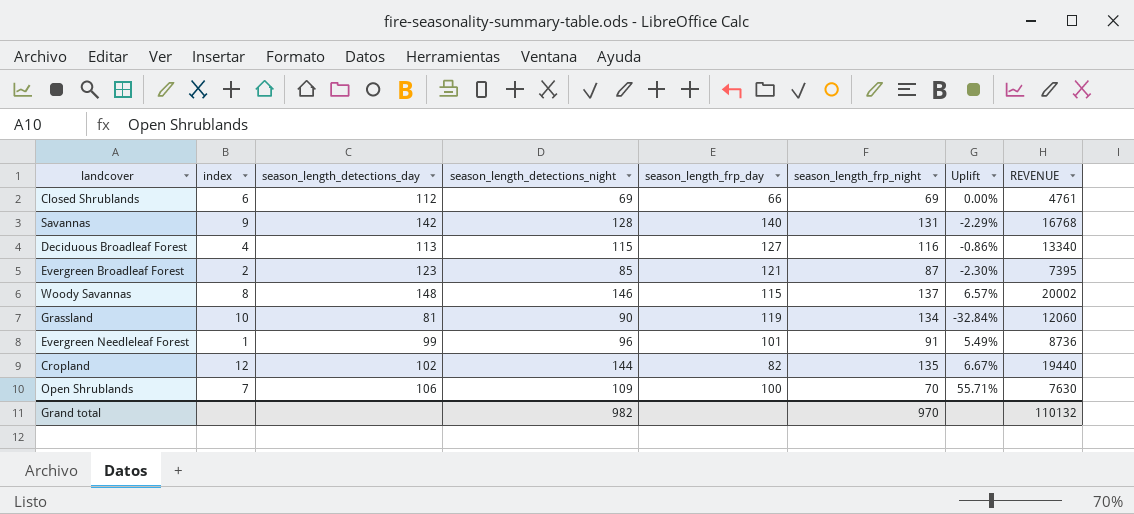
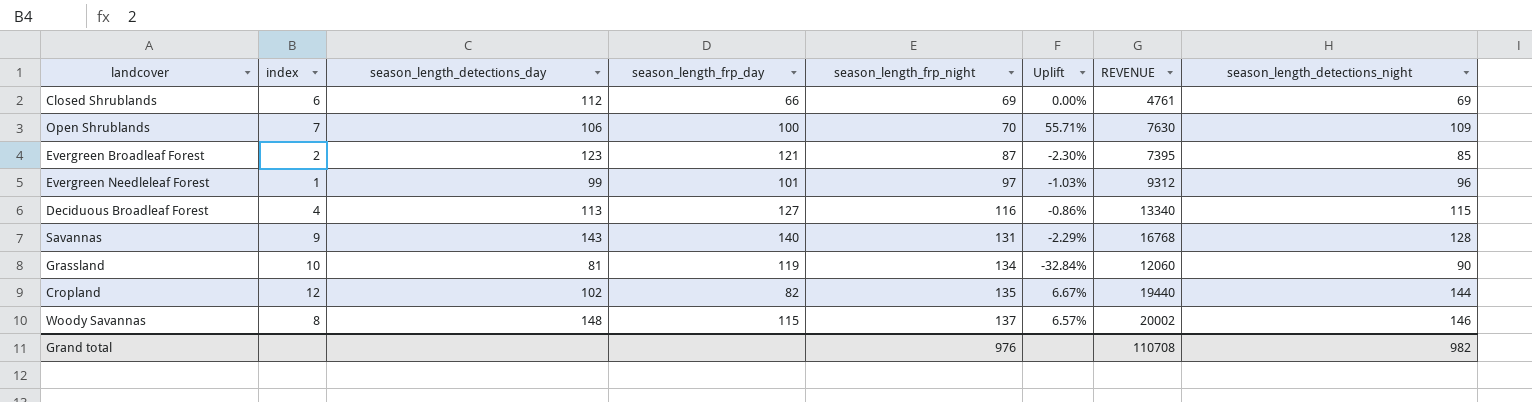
row order: none -> season_length_frp_night ascending
column season_length_detections_night | position: 4 -> 8
Evergreen Needleleaf Forest | season_length_frp_night: 91 -> 97
Evergreen Needleleaf Forest | Uplift: 5.49% -> -1.03%
Evergreen Needleleaf Forest | REVENUE: 8736 -> 9312
Savannas | season_length_detections_day: 142 -> 143
Grand total | season_length_frp_night: 970 -> 976
Grand total | REVENUE: 110132 -> 110708

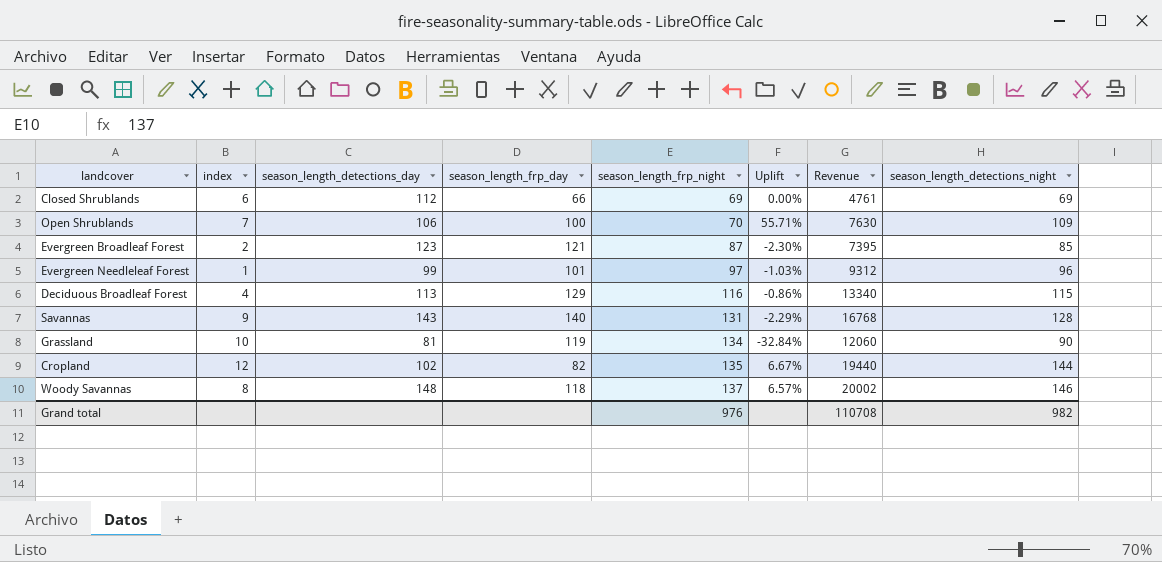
column name: REVENUE -> Revenue
Deciduous Broadleaf Forest | season_length_frp_day: 127 -> 129
Woody Savannas | season_length_frp_day: 115 -> 118

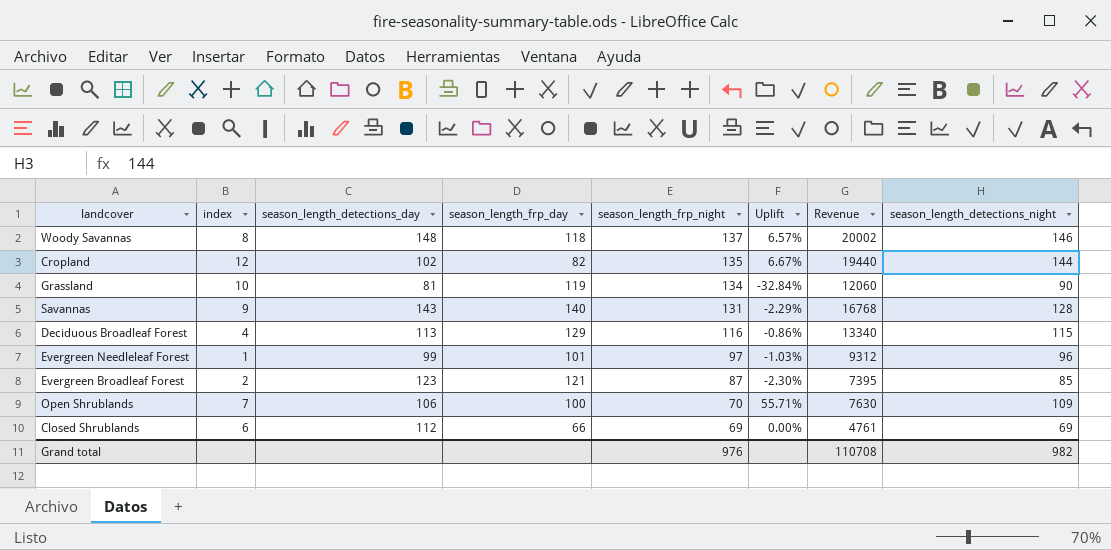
row order: season_length_frp_night ascending -> season_length_frp_night descending

